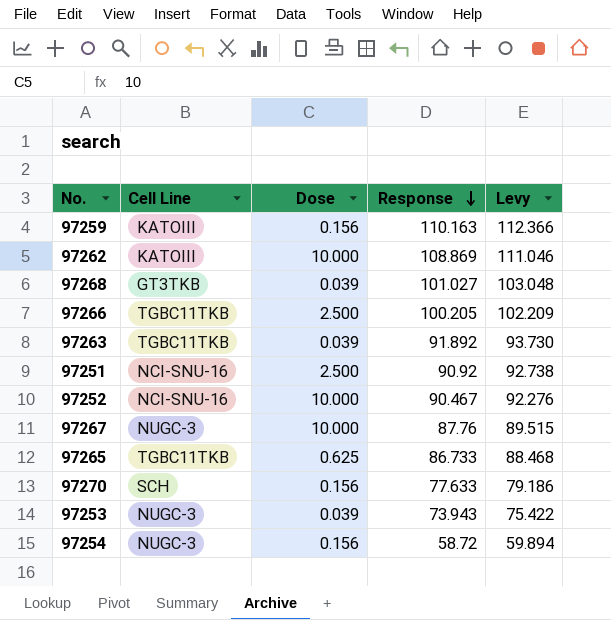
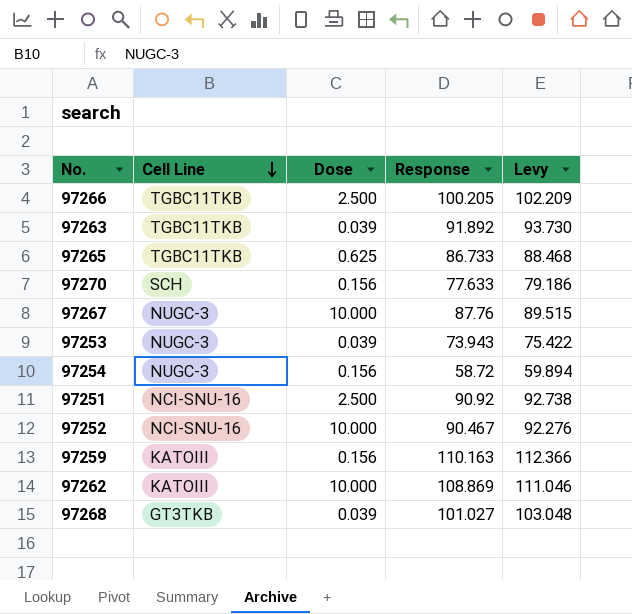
row order: Response descending -> Cell Line descending

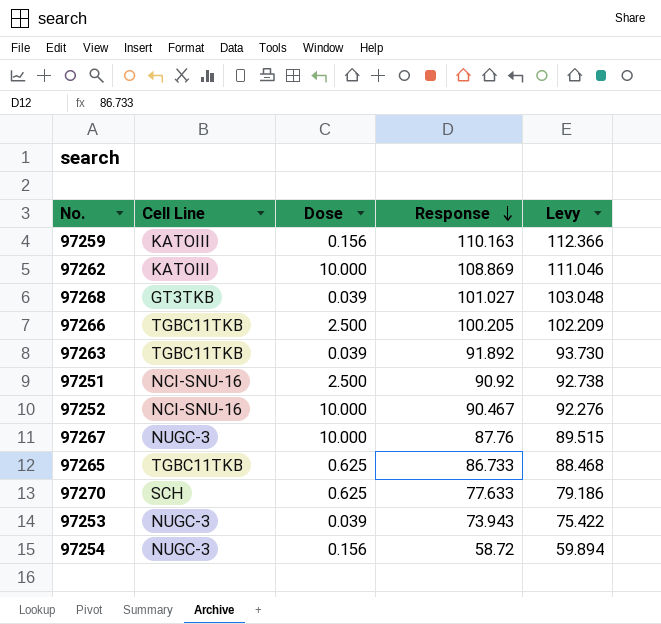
row order: Cell Line descending -> Response descending
97270 | Dose: 0.156 -> 0.625

